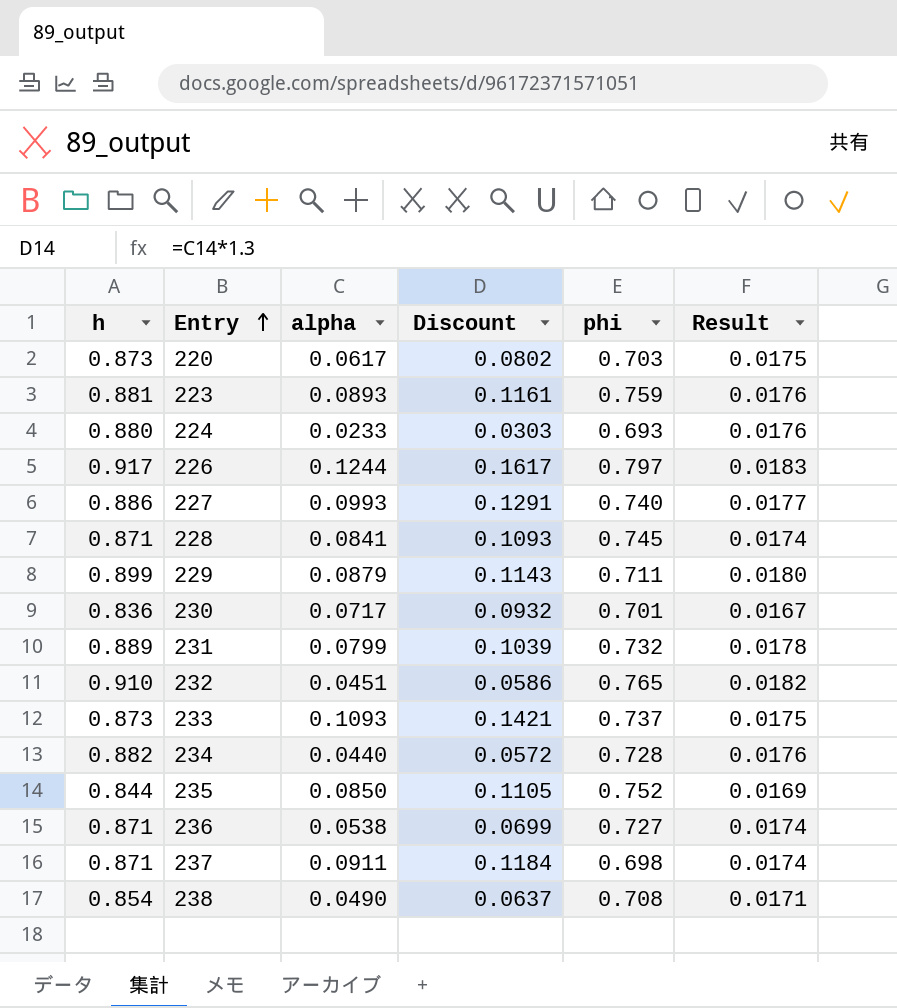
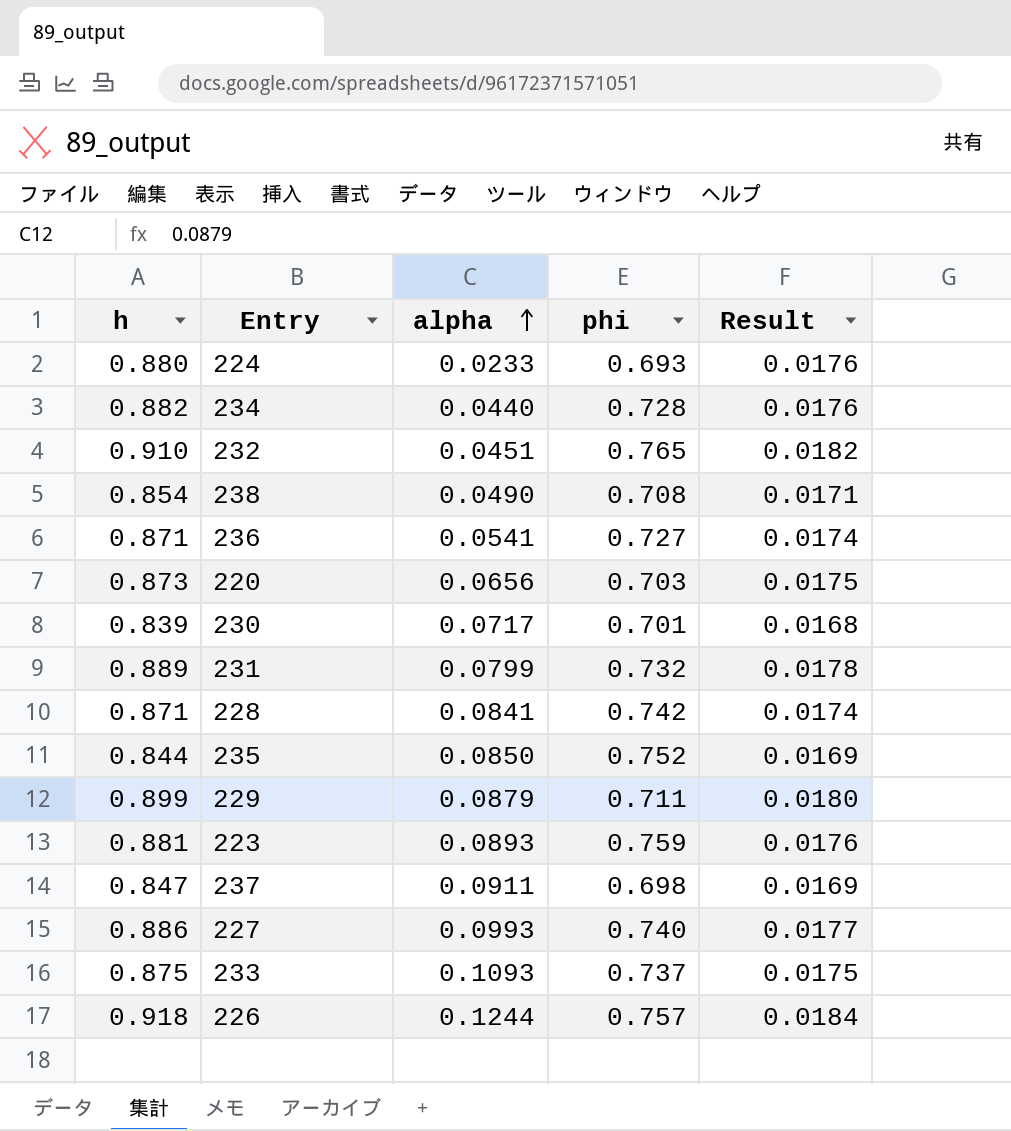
row order: Entry ascending -> alpha ascending
column Discount | formula: [alpha] * 1.3 -> none
236 | alpha: 0.0538 -> 0.0541
220 | alpha: 0.0617 -> 0.0656
230 | h: 0.836 -> 0.839
230 | Result: 0.0167 -> 0.0168
228 | phi: 0.745 -> 0.742
237 | h: 0.871 -> 0.847
237 | Result: 0.0174 -> 0.0169
233 | h: 0.873 -> 0.875
226 | h: 0.917 -> 0.918
226 | phi: 0.797 -> 0.757
226 | Result: 0.0183 -> 0.0184

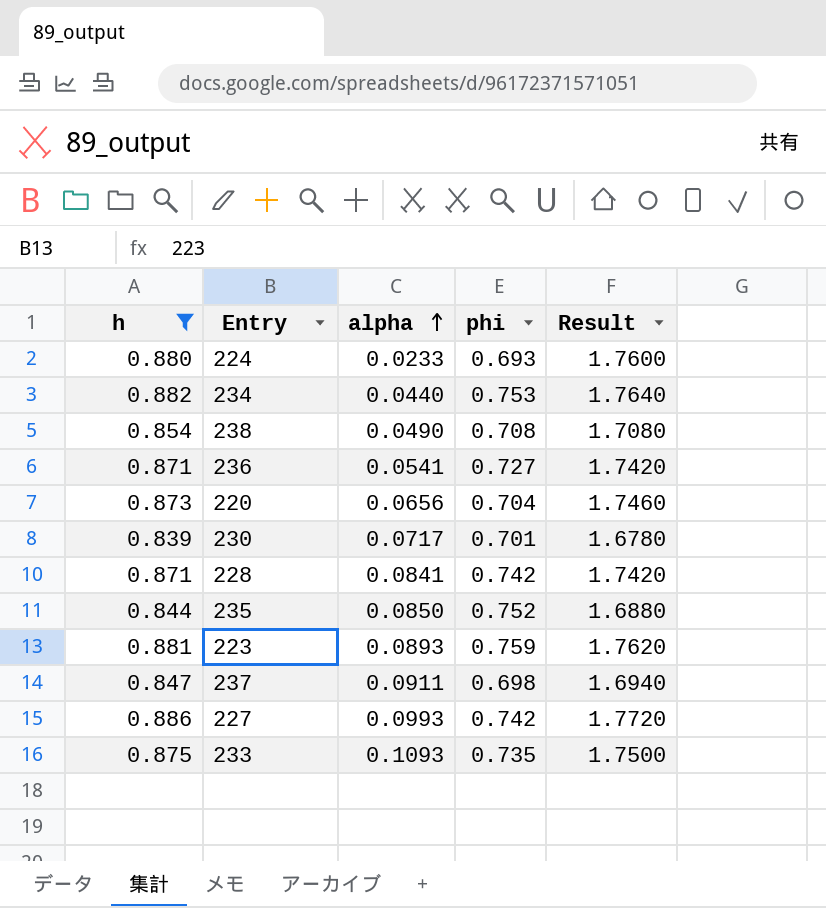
filter: none -> h <= 0.886
column Result | formula: [h] * 0.02 -> [h] * 2
234 | phi: 0.728 -> 0.753
220 | phi: 0.703 -> 0.704
227 | phi: 0.740 -> 0.742
233 | phi: 0.737 -> 0.735

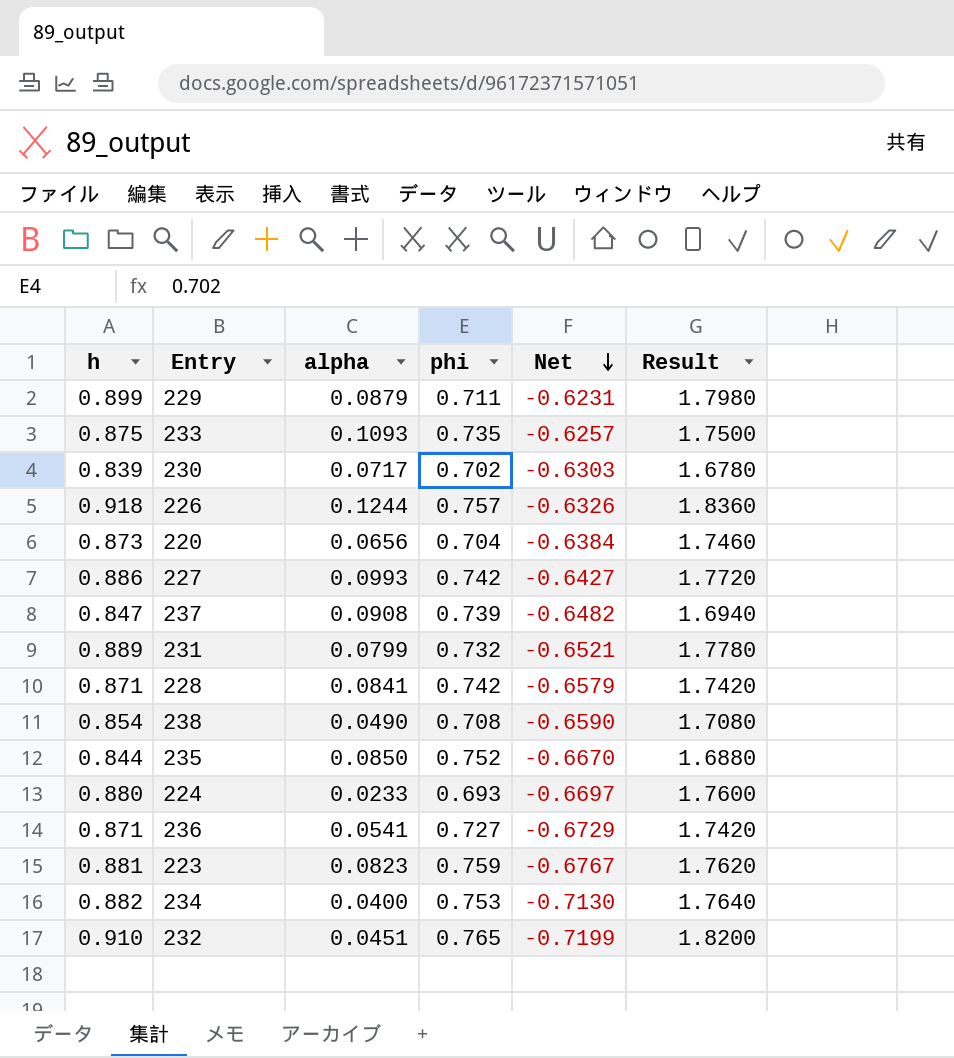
filter: h <= 0.886 -> none
row order: alpha ascending -> Net descending
column Net | formula: none -> [alpha] - [phi]
230 | phi: 0.701 -> 0.702
237 | alpha: 0.0911 -> 0.0908
237 | phi: 0.698 -> 0.739
223 | alpha: 0.0893 -> 0.0823
234 | alpha: 0.0440 -> 0.0400

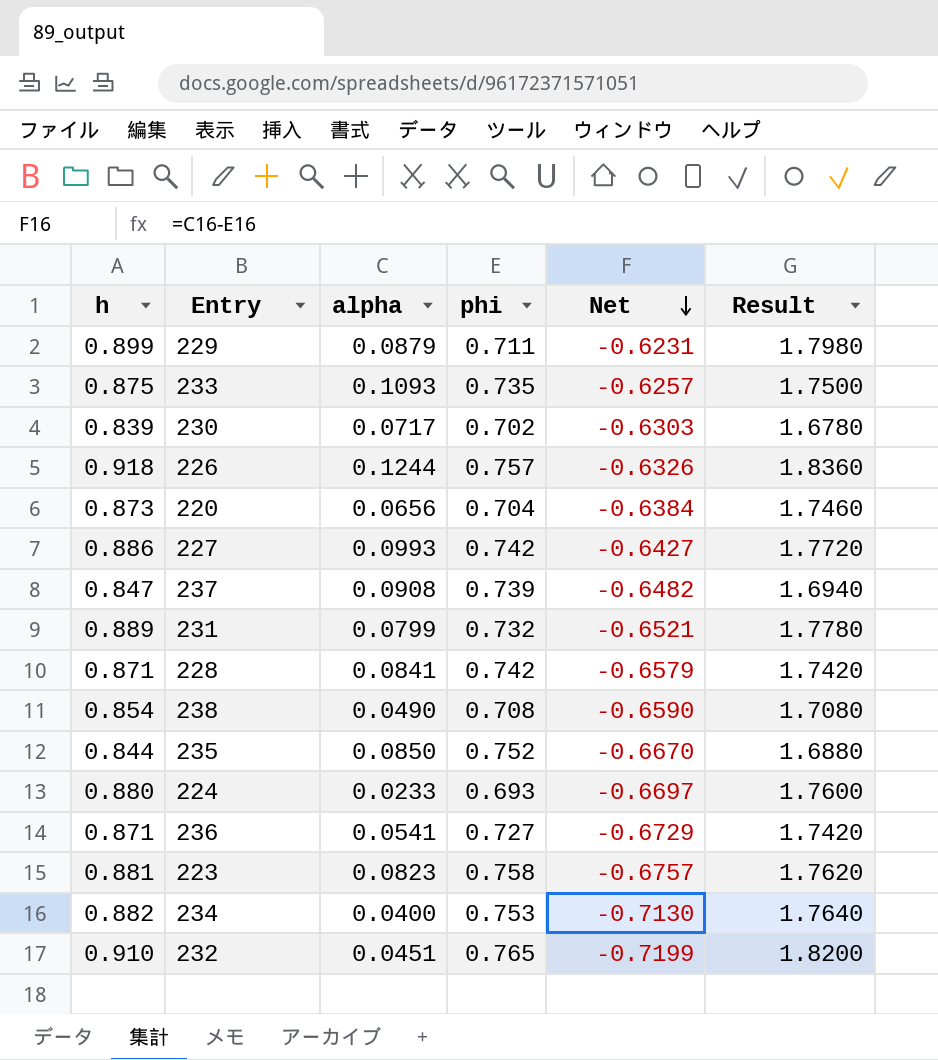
223 | phi: 0.759 -> 0.758
223 | Net: -0.6767 -> -0.6757

